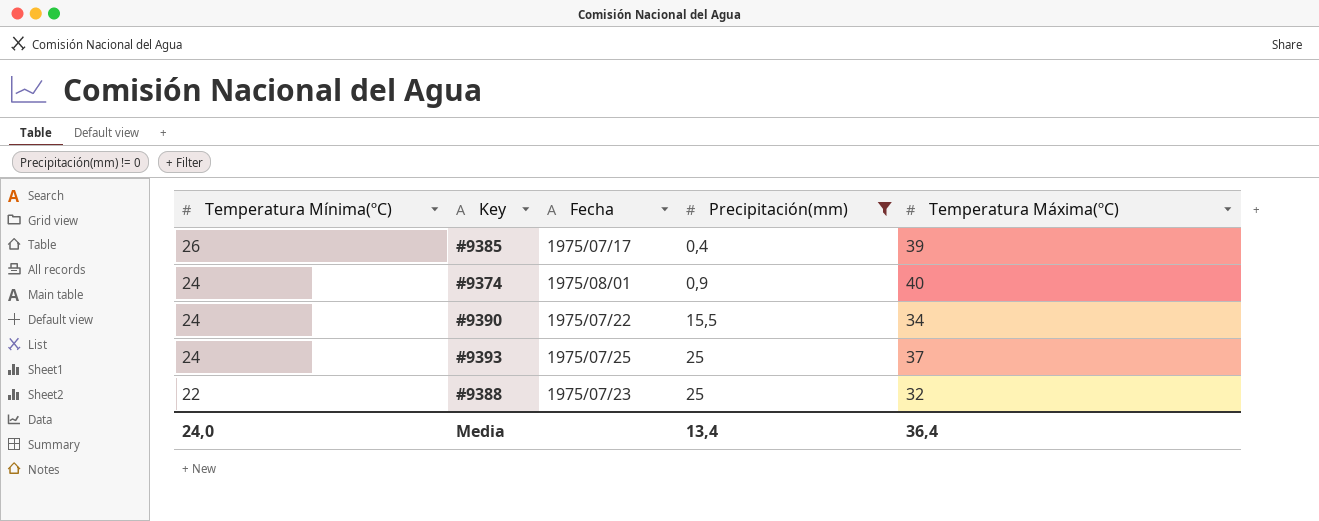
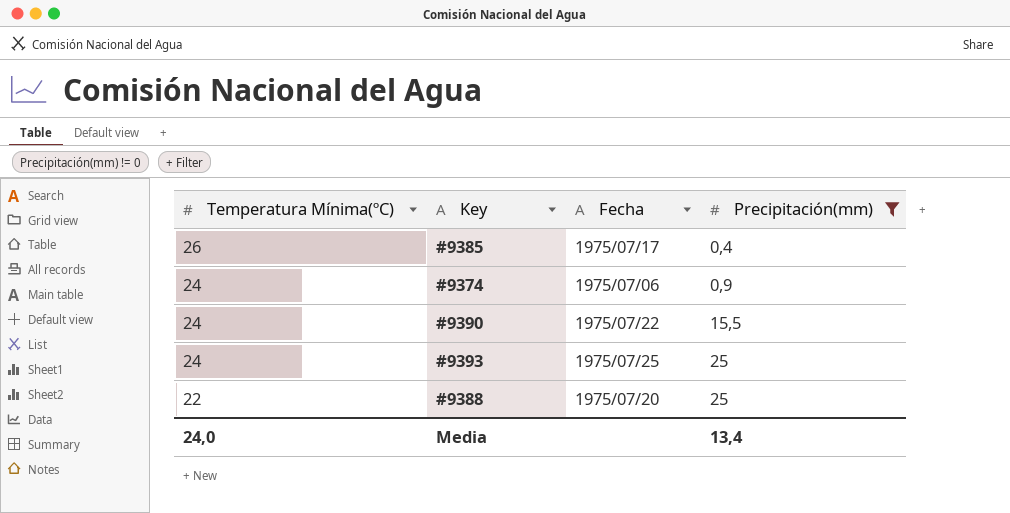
column Temperatura Máxima(ºC) | position: 5 -> none
#9374 | Fecha: 1975/08/01 -> 1975/07/06
#9388 | Fecha: 1975/07/23 -> 1975/07/20

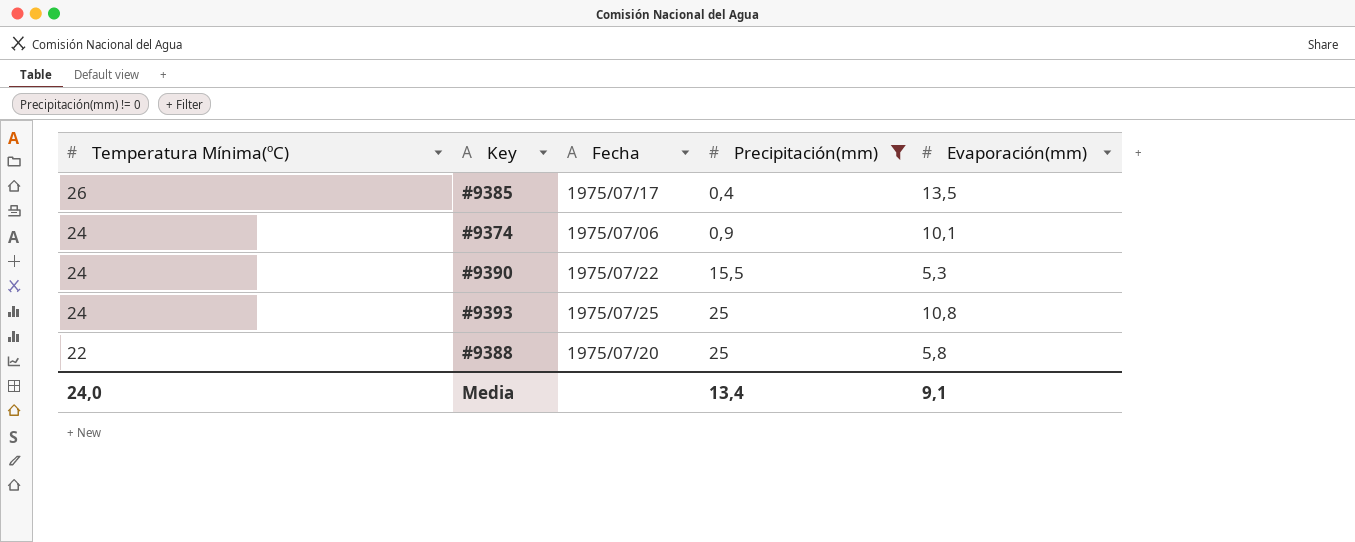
column Evaporación(mm) | position: none -> 5

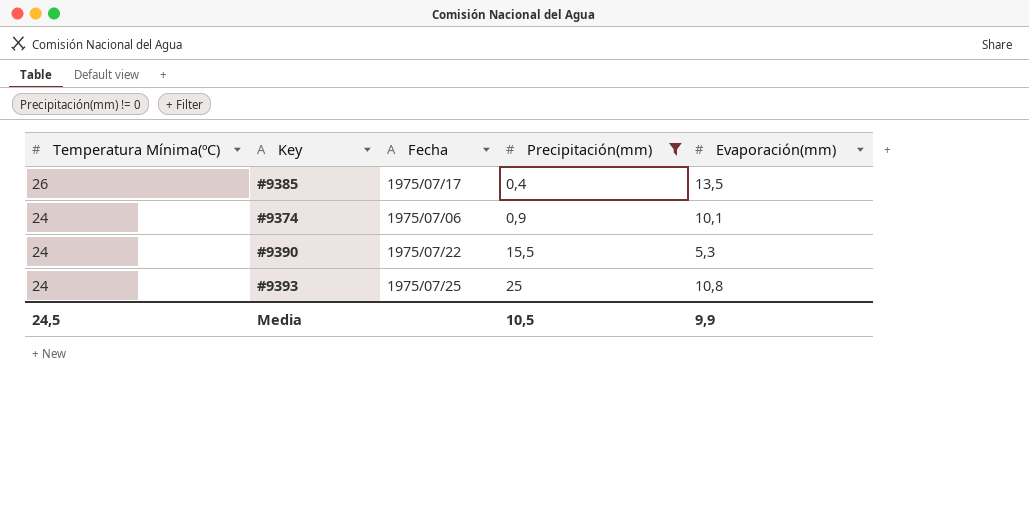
row #9388: 22 | 1975/07/20 | 25 | 5,8 -> none
Media | Temperatura Mínima(ºC): 24,0 -> 24,5
Media | Precipitación(mm): 13,4 -> 10,5
Media | Evaporación(mm): 9,1 -> 9,9

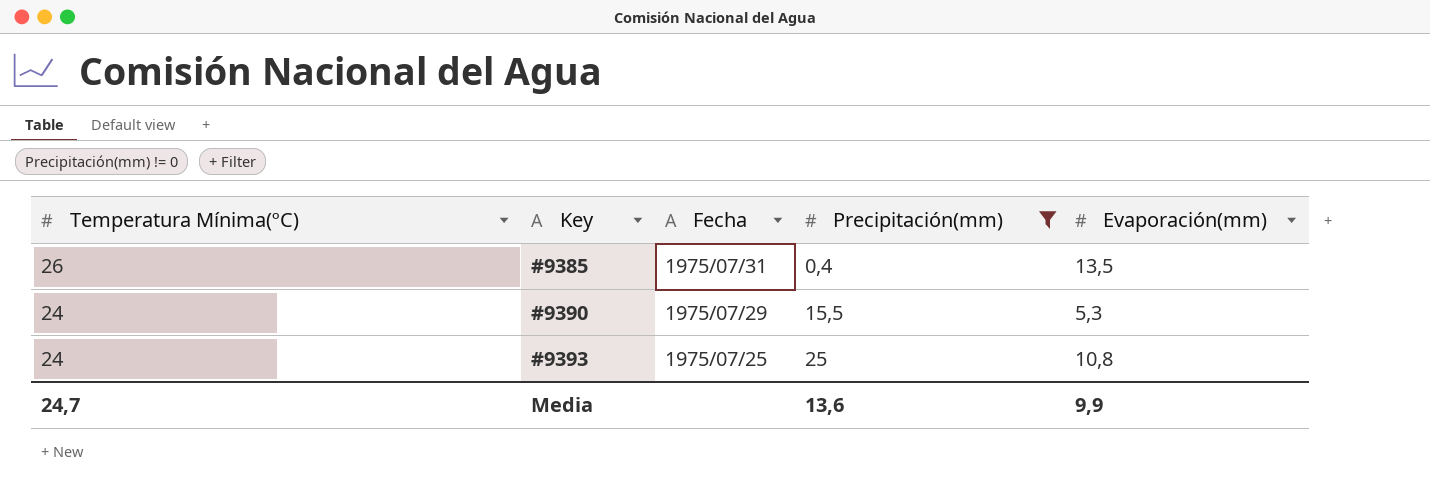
row #9374: 24 | 1975/07/06 | 0,9 | 10,1 -> none
#9385 | Fecha: 1975/07/17 -> 1975/07/31
#9390 | Fecha: 1975/07/22 -> 1975/07/29
Media | Temperatura Mínima(ºC): 24,5 -> 24,7
Media | Precipitación(mm): 10,5 -> 13,6

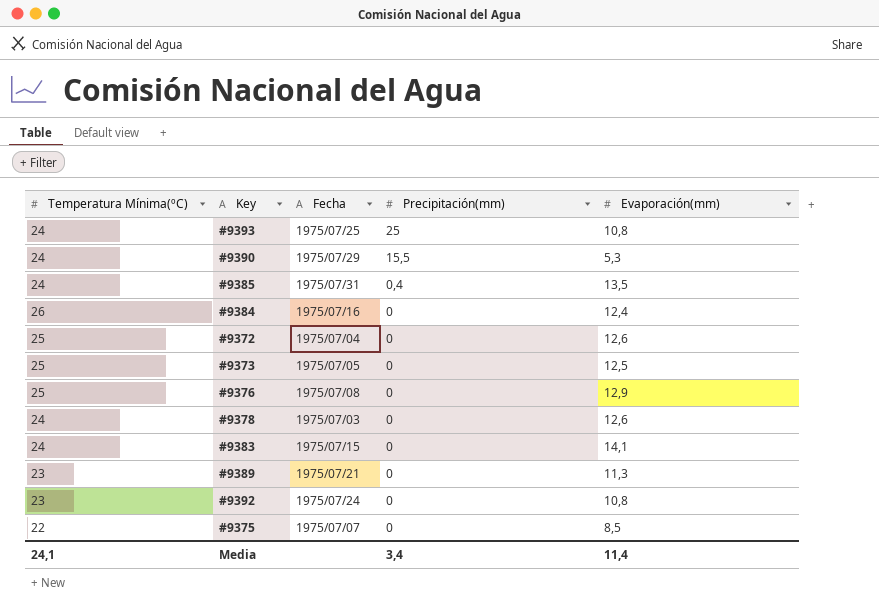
filter: Precipitación(mm) != 0 -> none
row order: Temperatura Mínima(ºC) descending -> Precipitación(mm) descending
#9385 | Temperatura Mínima(ºC): 26 -> 24
Media | Temperatura Mínima(ºC): 24,7 -> 24,1
Media | Precipitación(mm): 13,6 -> 3,4
Media | Evaporación(mm): 9,9 -> 11,4

